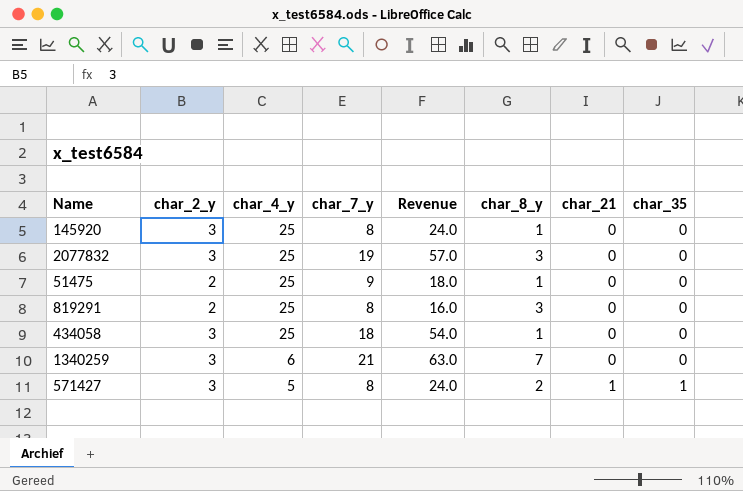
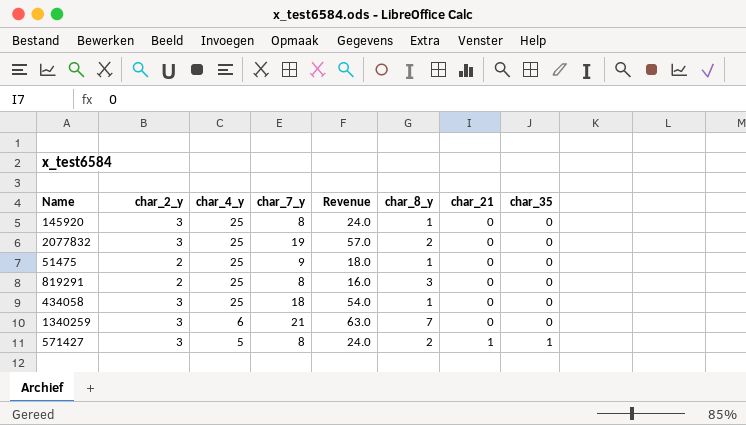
2077832 | char_8_y: 3 -> 2

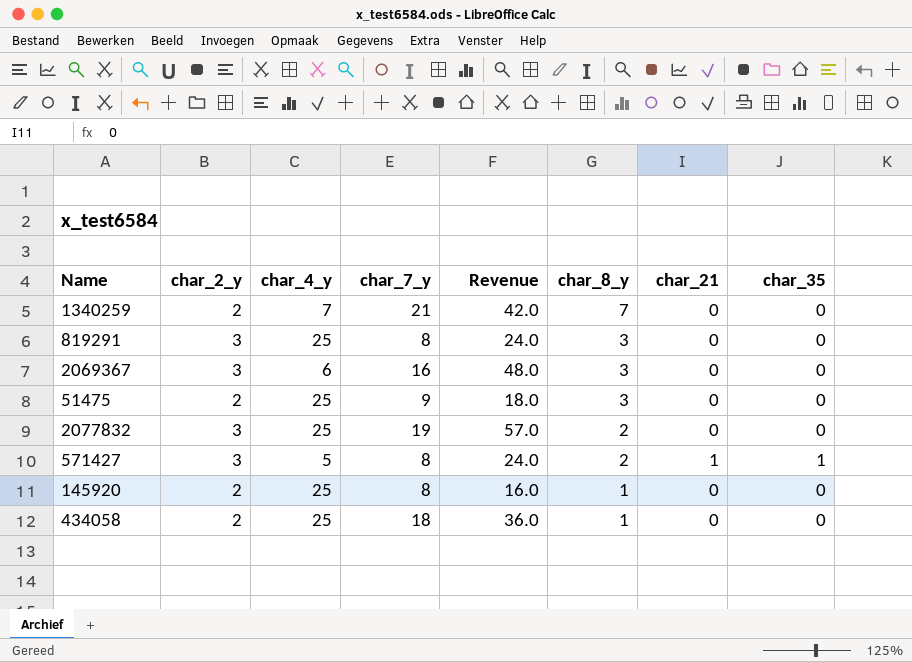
row order: char_4_y descending -> char_8_y descending
1340259 | char_2_y: 3 -> 2
1340259 | char_4_y: 6 -> 7
1340259 | Revenue: 63.0 -> 42.0
819291 | char_2_y: 2 -> 3
819291 | Revenue: 16.0 -> 24.0
row 2069367: none -> 3 | 6 | 16 | 48.0 | 3 | 0 | 0
51475 | char_8_y: 1 -> 3
145920 | char_2_y: 3 -> 2
145920 | Revenue: 24.0 -> 16.0
434058 | char_2_y: 3 -> 2
434058 | Revenue: 54.0 -> 36.0

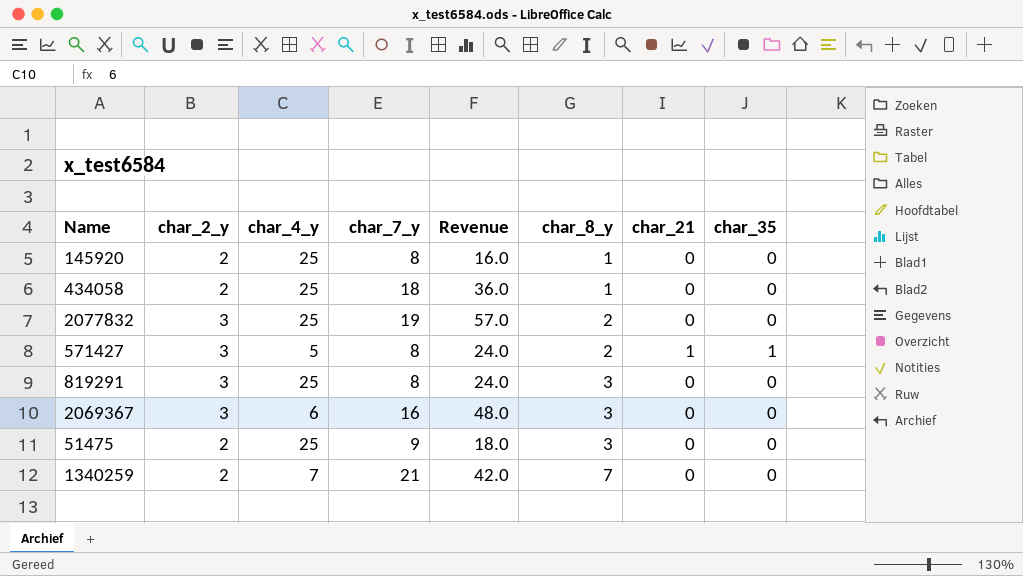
row order: char_8_y descending -> char_8_y ascending

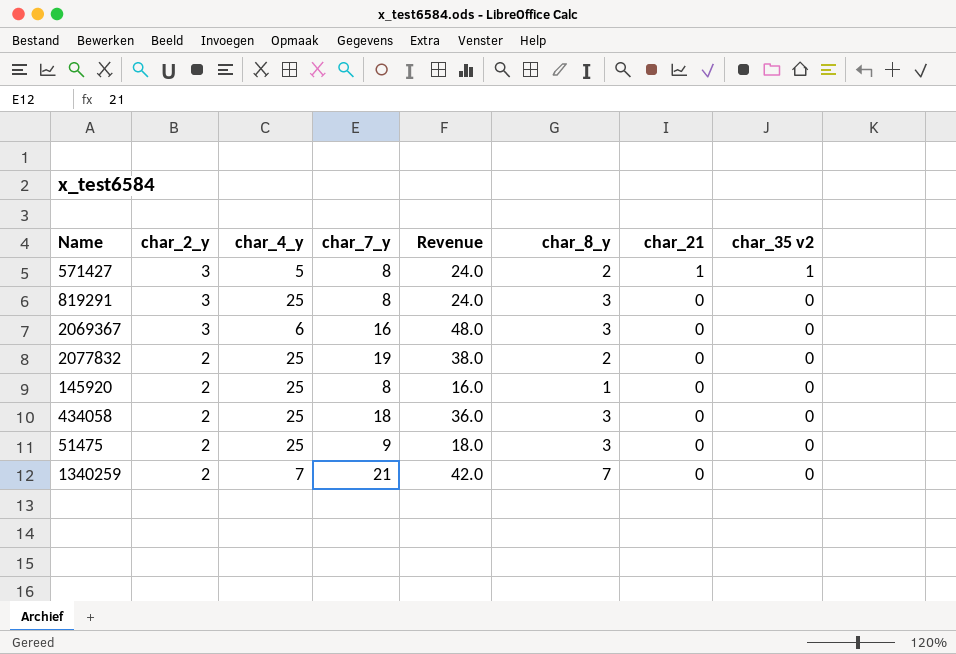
row order: char_8_y ascending -> char_2_y descending
column name: char_35 -> char_35 v2
2077832 | char_2_y: 3 -> 2
2077832 | Revenue: 57.0 -> 38.0
434058 | char_8_y: 1 -> 3

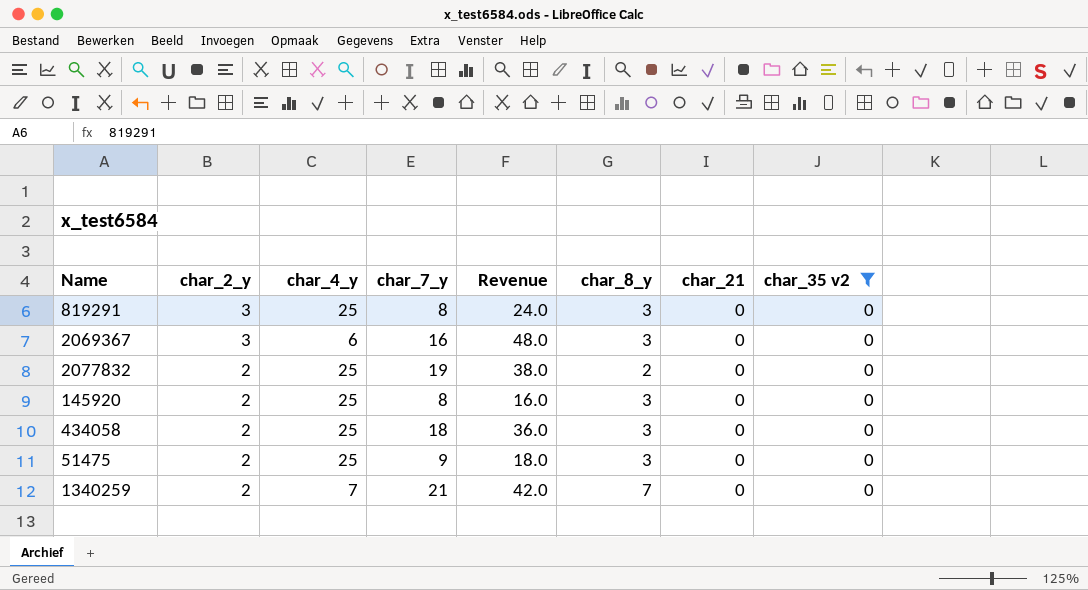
filter: none -> char_35 v2 = 0
145920 | char_8_y: 1 -> 3

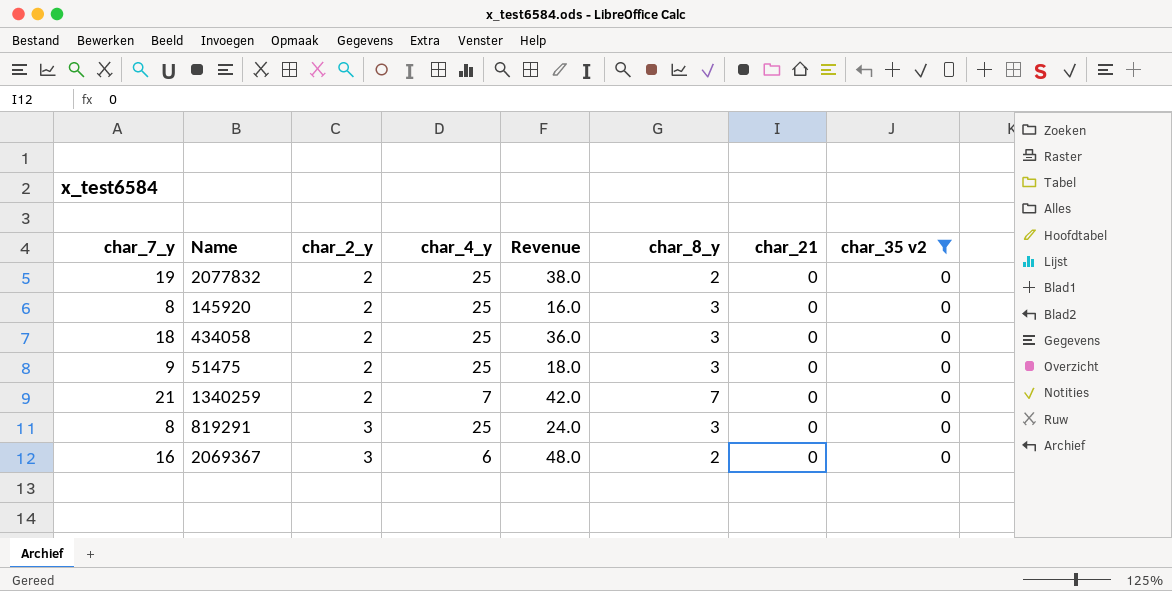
row order: char_2_y descending -> char_2_y ascending
column char_7_y | position: 4 -> 1
2069367 | char_8_y: 3 -> 2

